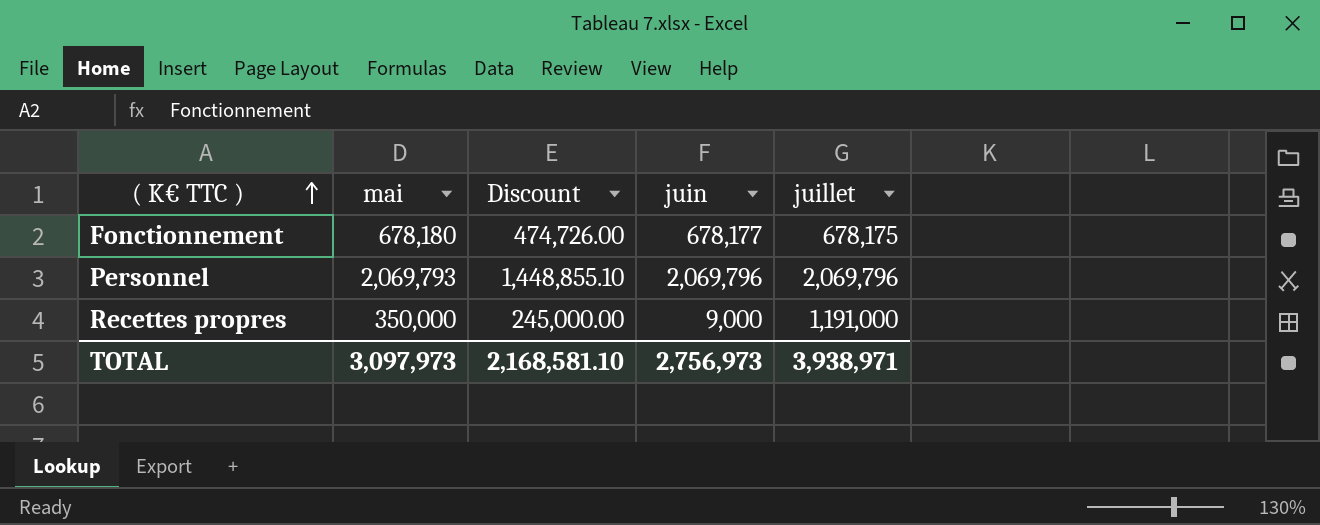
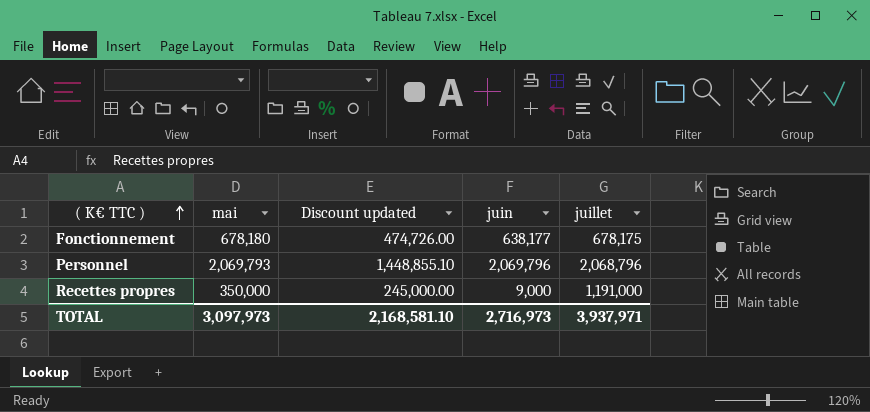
column name: Discount -> Discount updated
Fonctionnement | juin: 678,177 -> 638,177
Personnel | juillet: 2,069,796 -> 2,068,796
TOTAL | juin: 2,756,973 -> 2,716,973
TOTAL | juillet: 3,938,971 -> 3,937,971

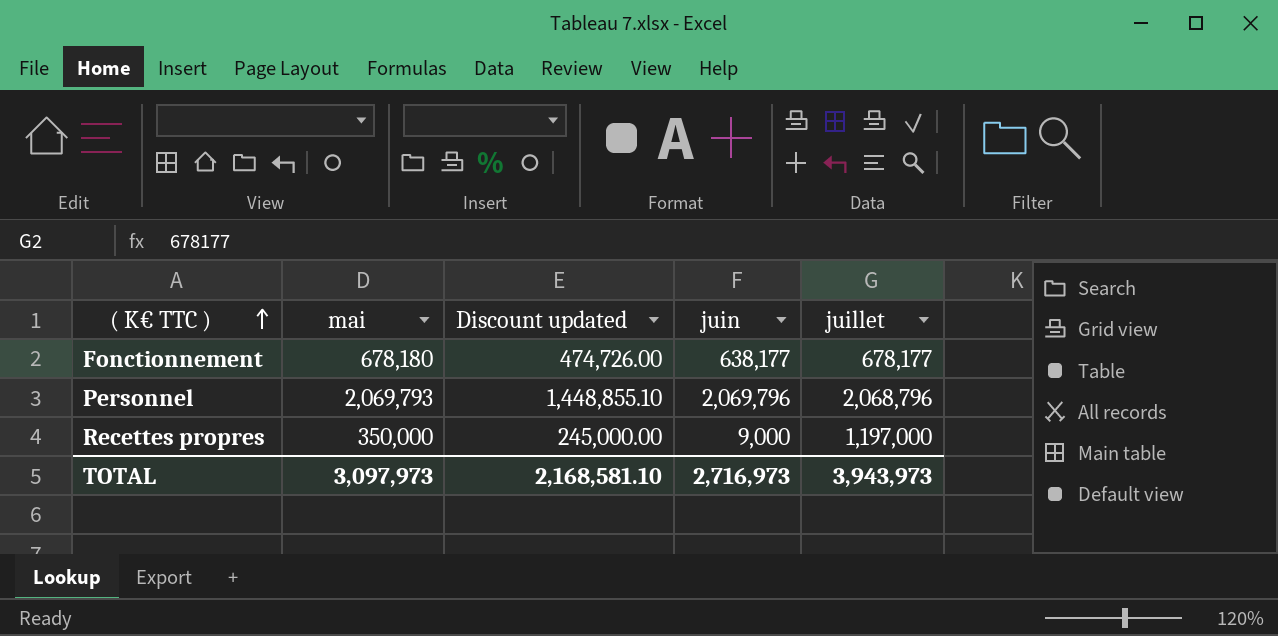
Fonctionnement | juillet: 678,175 -> 678,177
Recettes propres | juillet: 1,191,000 -> 1,197,000
TOTAL | juillet: 3,937,971 -> 3,943,973

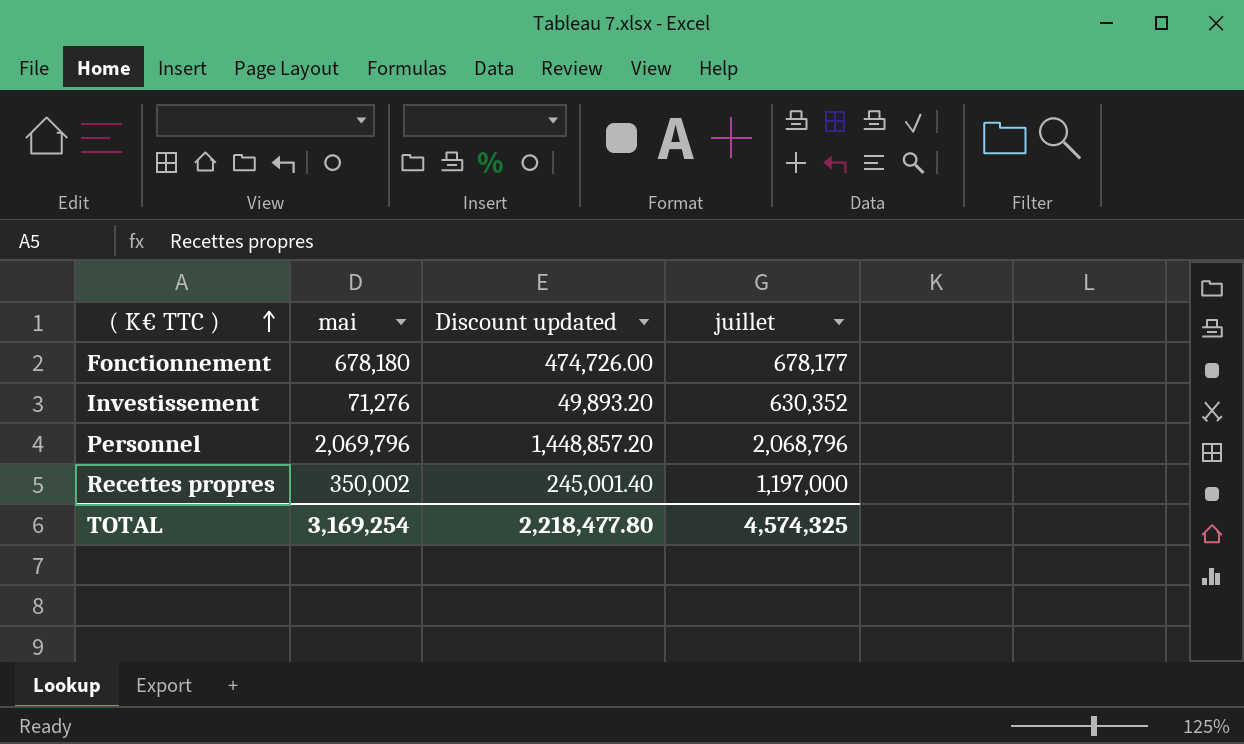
column juin | position: 4 -> none
row Investissement: none -> 71,276 | 49,893.20 | 630,352
Personnel | mai: 2,069,793 -> 2,069,796
Personnel | Discount updated: 1,448,855.10 -> 1,448,857.20
Recettes propres | mai: 350,000 -> 350,002
Recettes propres | Discount updated: 245,000.00 -> 245,001.40
TOTAL | mai: 3,097,973 -> 3,169,254
TOTAL | Discount updated: 2,168,581.10 -> 2,218,477.80
TOTAL | juillet: 3,943,973 -> 4,574,325

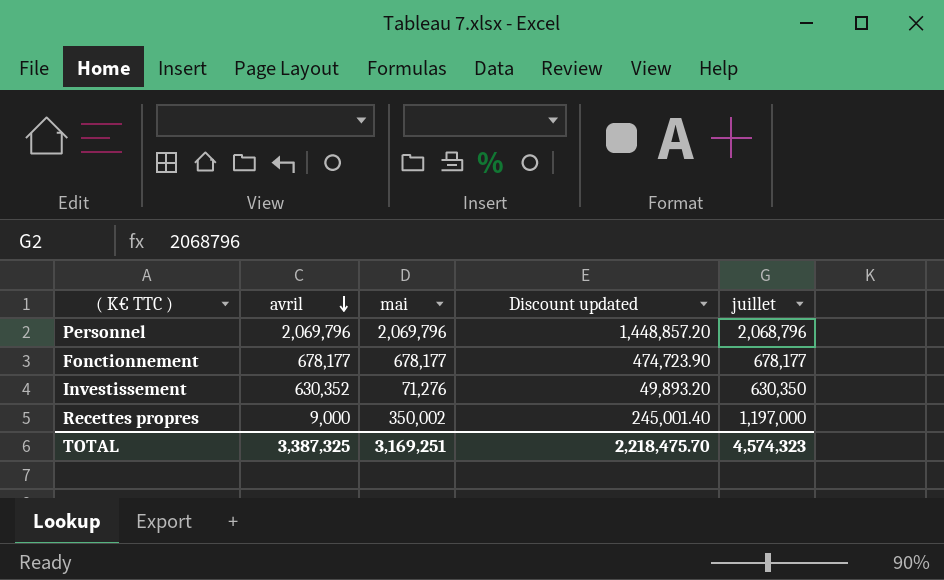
row order: ( K€ TTC ) ascending -> avril descending
column avril | position: none -> 2
Fonctionnement | mai: 678,180 -> 678,177
Fonctionnement | Discount updated: 474,726.00 -> 474,723.90
Investissement | juillet: 630,352 -> 630,350
TOTAL | mai: 3,169,254 -> 3,169,251
TOTAL | Discount updated: 2,218,477.80 -> 2,218,475.70
TOTAL | juillet: 4,574,325 -> 4,574,323

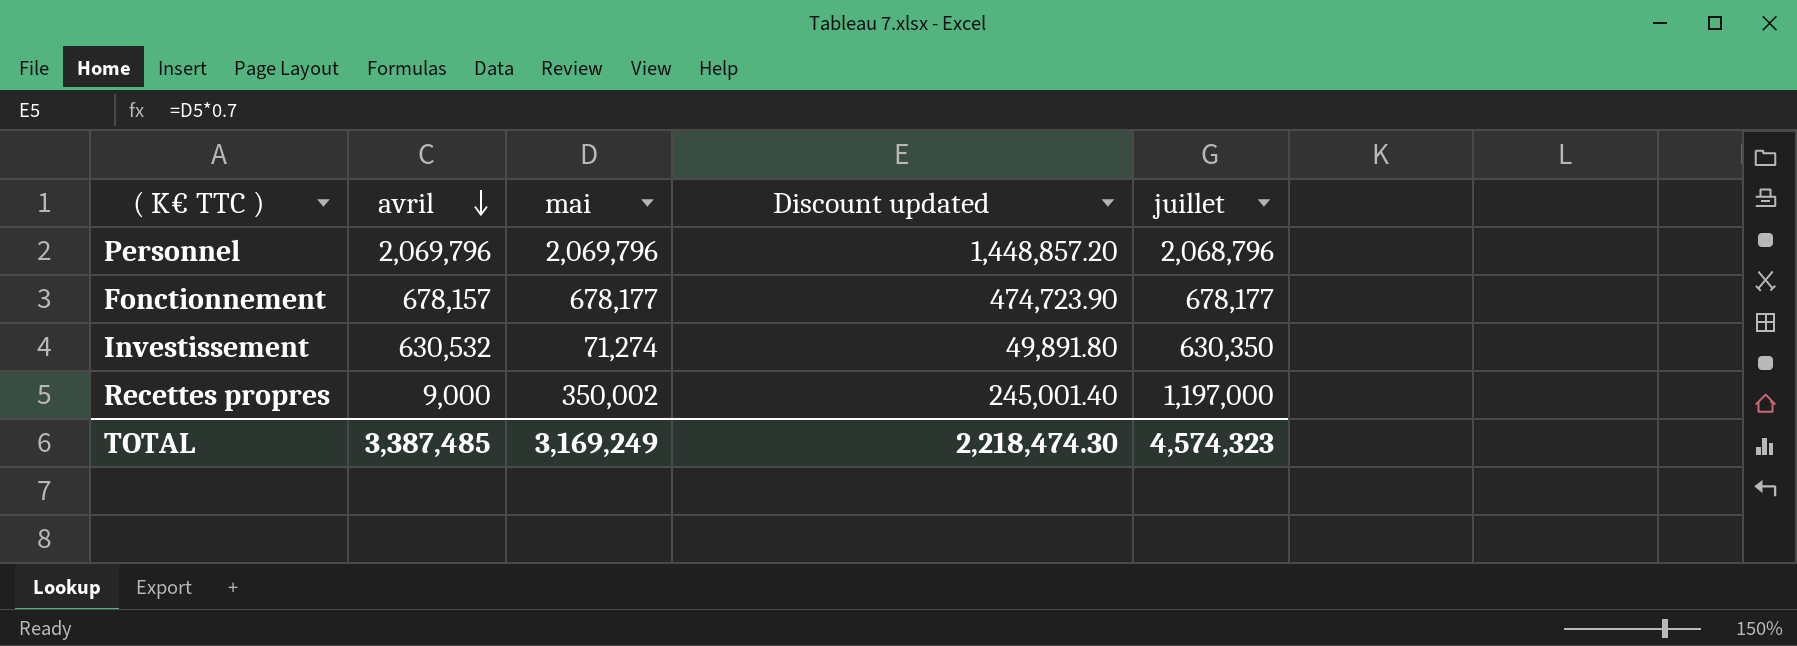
Fonctionnement | avril: 678,177 -> 678,157
Investissement | avril: 630,352 -> 630,532
Investissement | mai: 71,276 -> 71,274
Investissement | Discount updated: 49,893.20 -> 49,891.80
TOTAL | avril: 3,387,325 -> 3,387,485
TOTAL | mai: 3,169,251 -> 3,169,249
TOTAL | Discount updated: 2,218,475.70 -> 2,218,474.30

